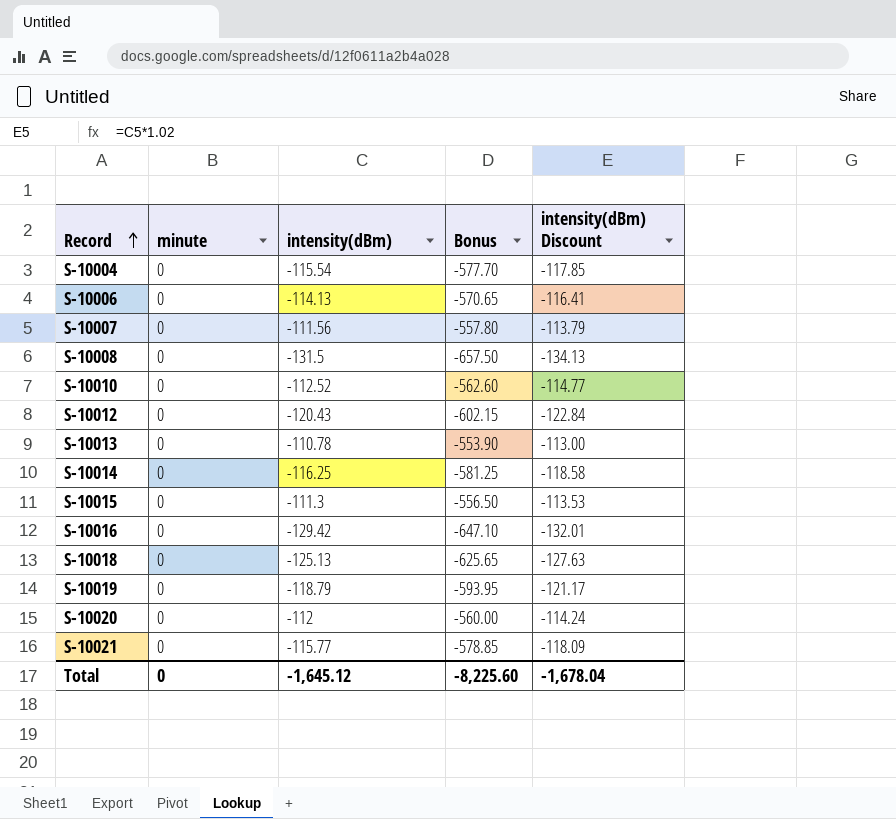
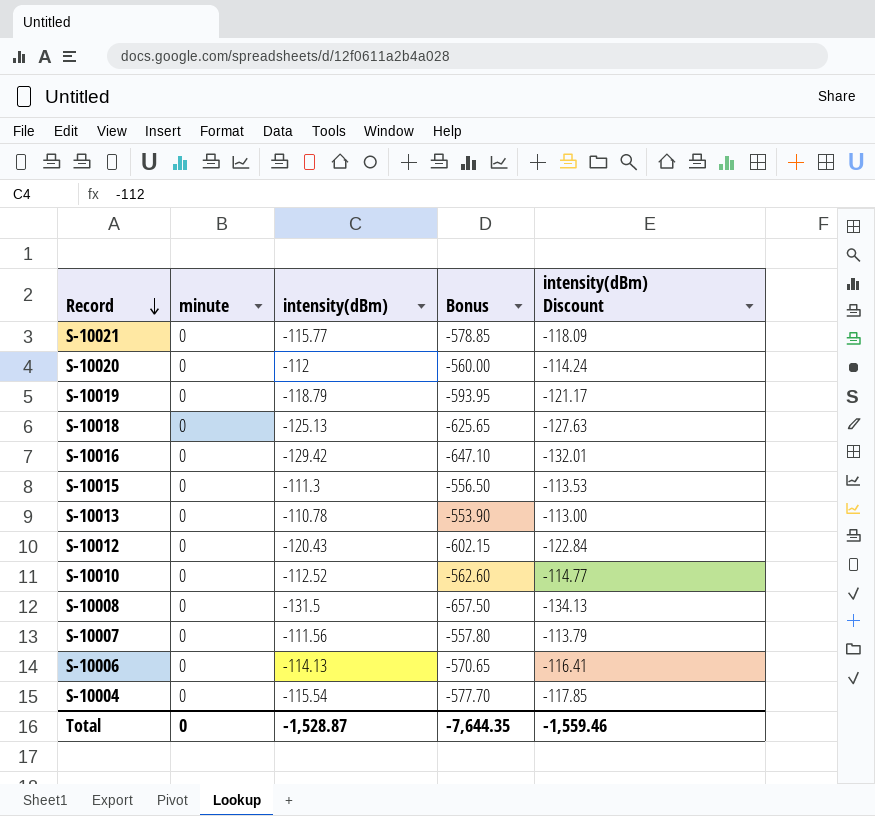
row order: Record ascending -> Record descending
row S-10014: 0 | -116.25 | -581.25 | -118.58 -> none
Total | intensity(dBm): -1,645.12 -> -1,528.87
Total | Bonus: -8,225.60 -> -7,644.35
Total | intensity(dBm) Discount: -1,678.04 -> -1,559.46

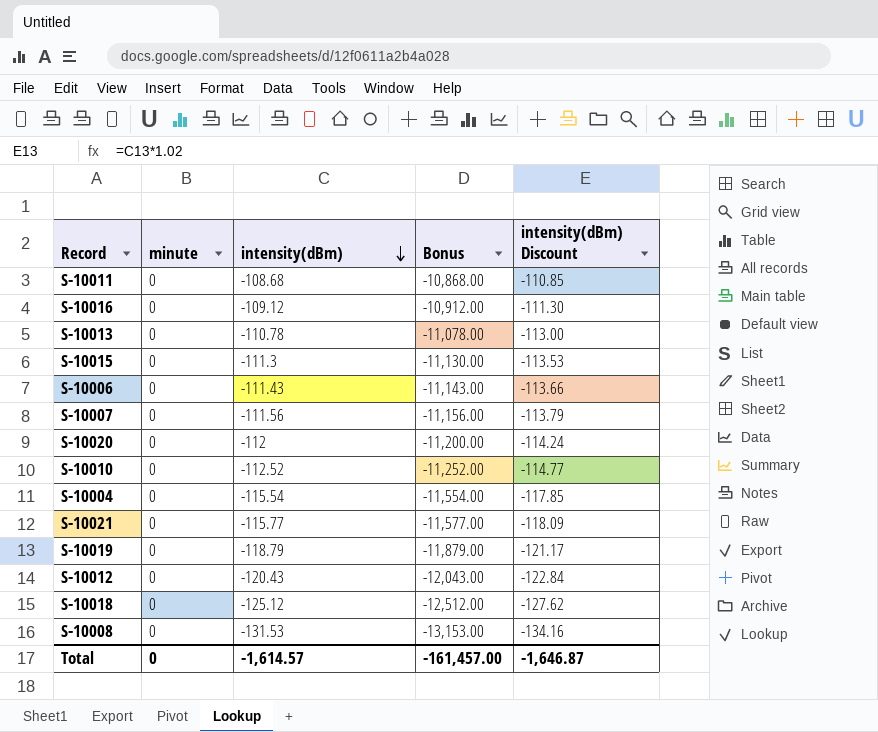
row order: Record descending -> intensity(dBm) descending
column Bonus | formula: [intensity(dBm)] * 5 -> [intensity(dBm)] * 100
row S-10011: none -> 0 | -108.68 | -10,868.00 | -110.85
S-10016 | intensity(dBm): -129.42 -> -109.12
S-10016 | intensity(dBm) Discount: -132.01 -> -111.30
S-10006 | intensity(dBm): -114.13 -> -111.43
S-10006 | intensity(dBm) Discount: -116.41 -> -113.66
S-10018 | intensity(dBm): -125.13 -> -125.12
S-10018 | intensity(dBm) Discount: -127.63 -> -127.62
S-10008 | intensity(dBm): -131.5 -> -131.53
S-10008 | intensity(dBm) Discount: -134.13 -> -134.16
Total | intensity(dBm): -1,528.87 -> -1,614.57
Total | Bonus: -7,644.35 -> -161,457.00
Total | intensity(dBm) Discount: -1,559.46 -> -1,646.87

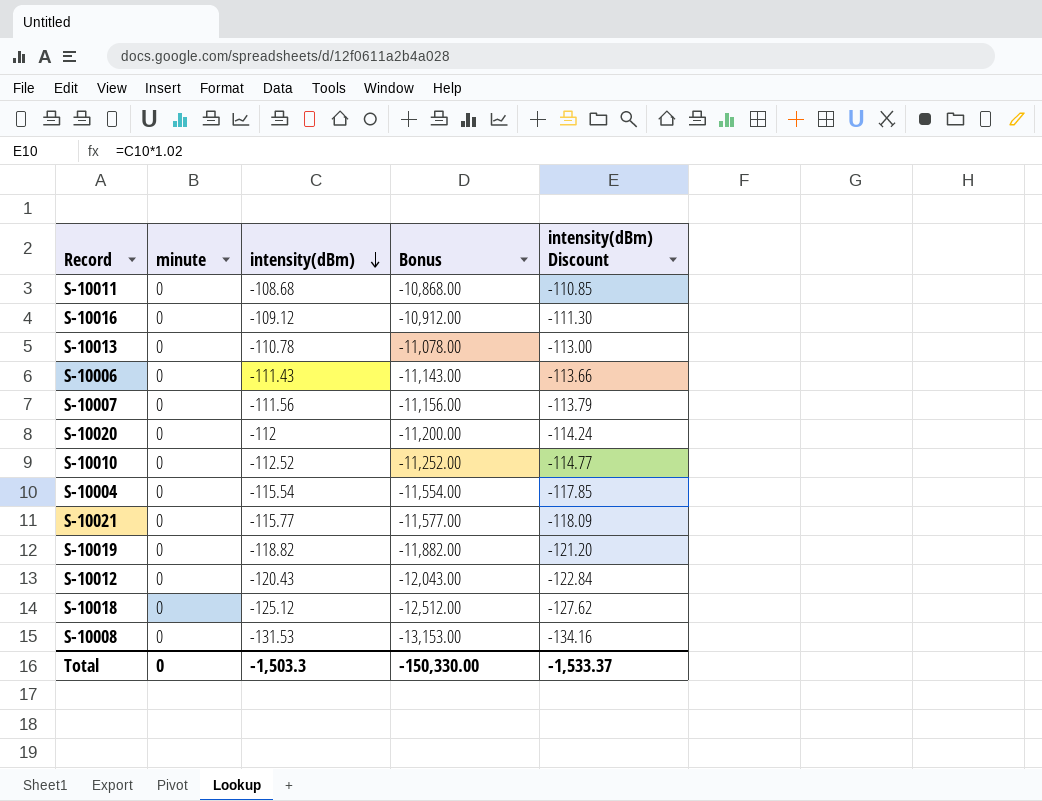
row S-10015: 0 | -111.3 | -11,130.00 | -113.53 -> none
S-10019 | intensity(dBm): -118.79 -> -118.82
S-10019 | Bonus: -11,879.00 -> -11,882.00
S-10019 | intensity(dBm) Discount: -121.17 -> -121.20
Total | intensity(dBm): -1,614.57 -> -1,503.3
Total | Bonus: -161,457.00 -> -150,330.00
Total | intensity(dBm) Discount: -1,646.87 -> -1,533.37

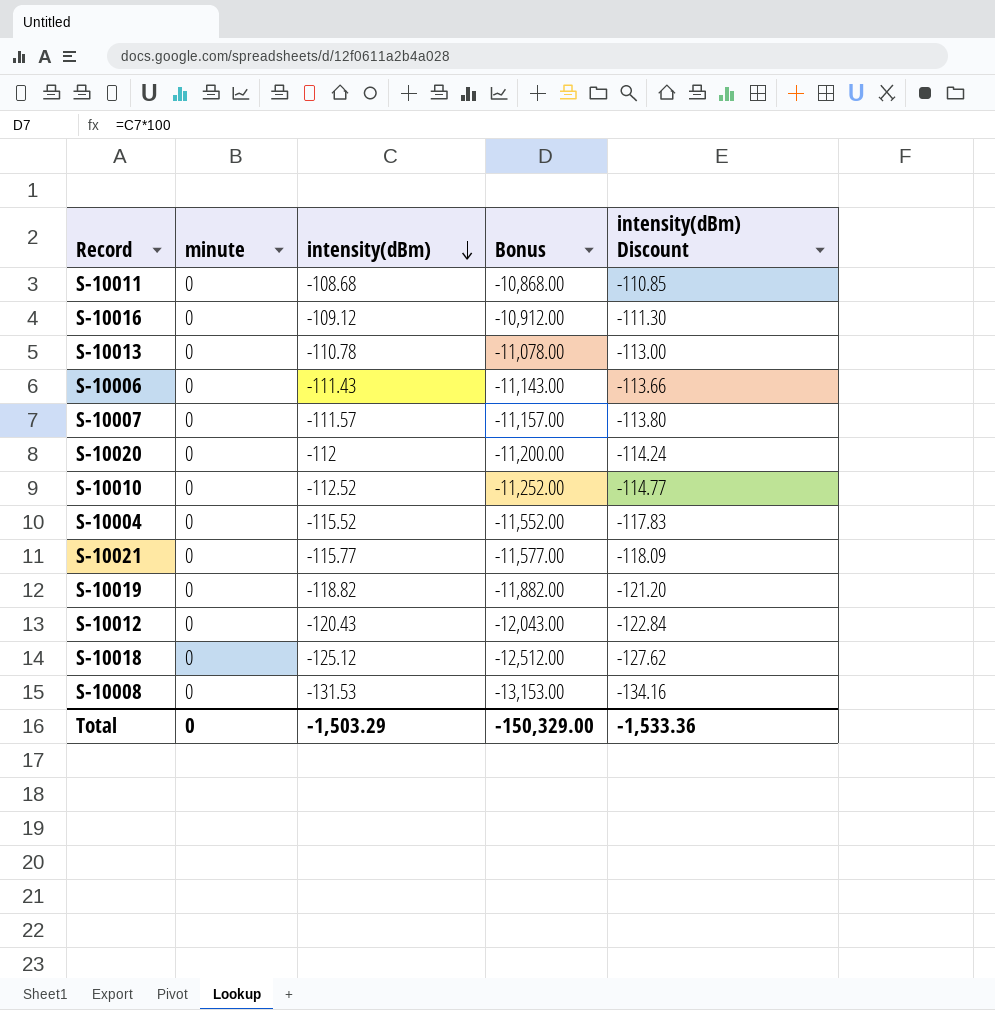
S-10007 | intensity(dBm): -111.56 -> -111.57
S-10007 | Bonus: -11,156.00 -> -11,157.00
S-10007 | intensity(dBm) Discount: -113.79 -> -113.80
S-10004 | intensity(dBm): -115.54 -> -115.52
S-10004 | Bonus: -11,554.00 -> -11,552.00
S-10004 | intensity(dBm) Discount: -117.85 -> -117.83
Total | intensity(dBm): -1,503.3 -> -1,503.29
Total | Bonus: -150,330.00 -> -150,329.00
Total | intensity(dBm) Discount: -1,533.37 -> -1,533.36

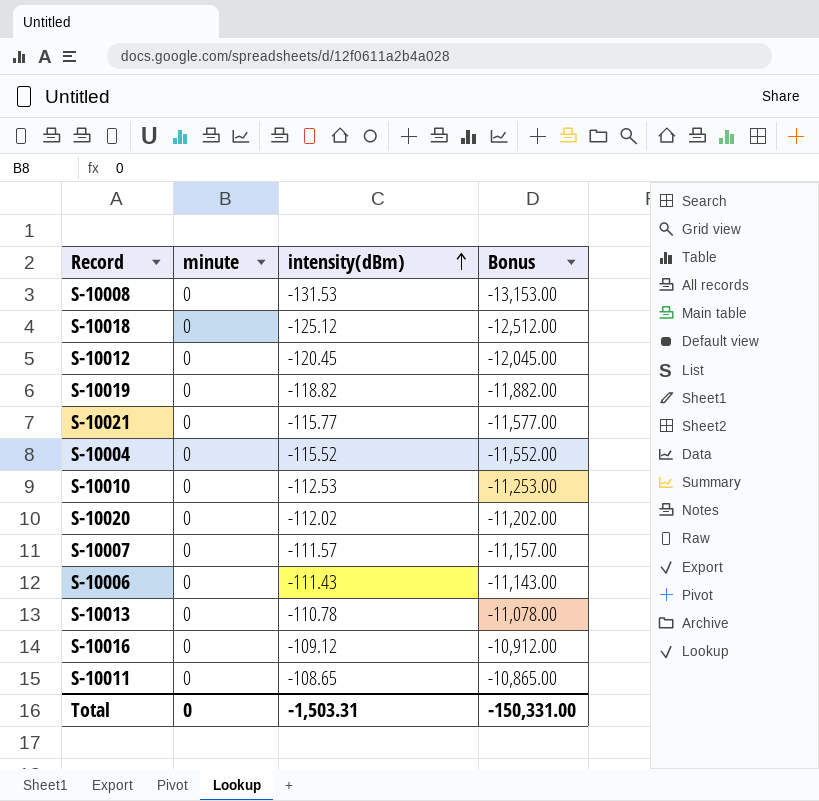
row order: intensity(dBm) descending -> intensity(dBm) ascending
column intensity(dBm) Discount | formula: [intensity(dBm)] * 1.02 -> none
S-10012 | intensity(dBm): -120.43 -> -120.45
S-10012 | Bonus: -12,043.00 -> -12,045.00
S-10010 | intensity(dBm): -112.52 -> -112.53
S-10010 | Bonus: -11,252.00 -> -11,253.00
S-10020 | intensity(dBm): -112 -> -112.02
S-10020 | Bonus: -11,200.00 -> -11,202.00
S-10011 | intensity(dBm): -108.68 -> -108.65
S-10011 | Bonus: -10,868.00 -> -10,865.00
Total | intensity(dBm): -1,503.29 -> -1,503.31
Total | Bonus: -150,329.00 -> -150,331.00

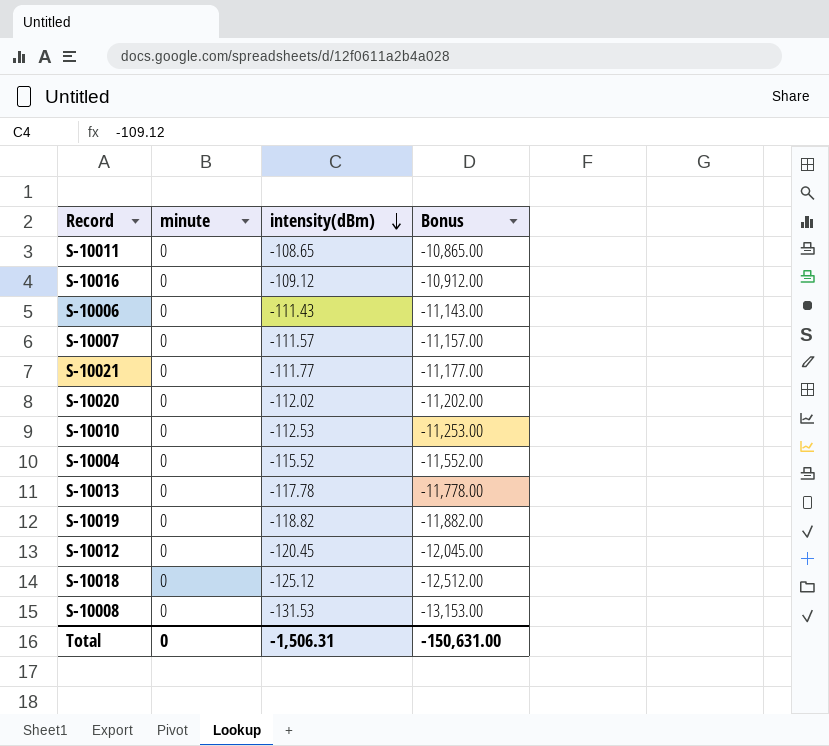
row order: intensity(dBm) ascending -> intensity(dBm) descending
S-10021 | intensity(dBm): -115.77 -> -111.77
S-10021 | Bonus: -11,577.00 -> -11,177.00
S-10013 | intensity(dBm): -110.78 -> -117.78
S-10013 | Bonus: -11,078.00 -> -11,778.00
Total | intensity(dBm): -1,503.31 -> -1,506.31
Total | Bonus: -150,331.00 -> -150,631.00

